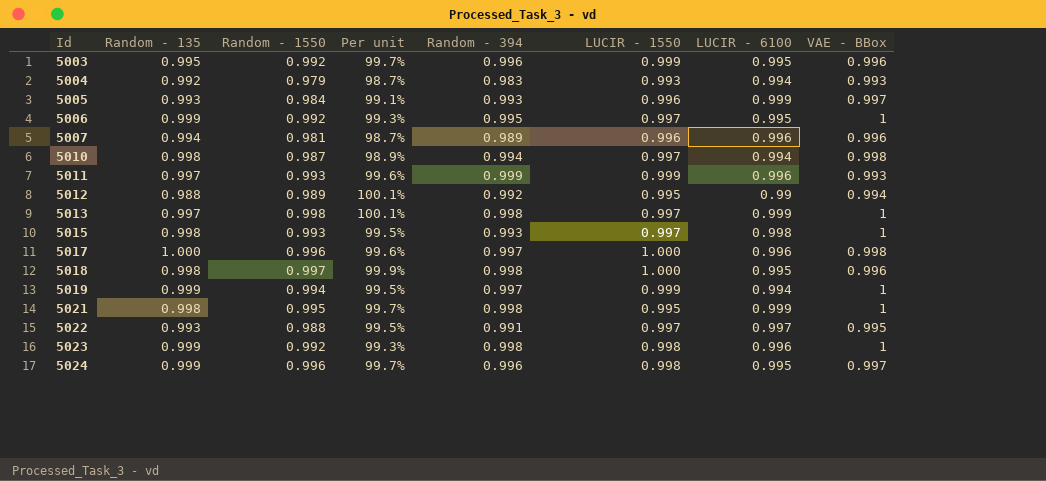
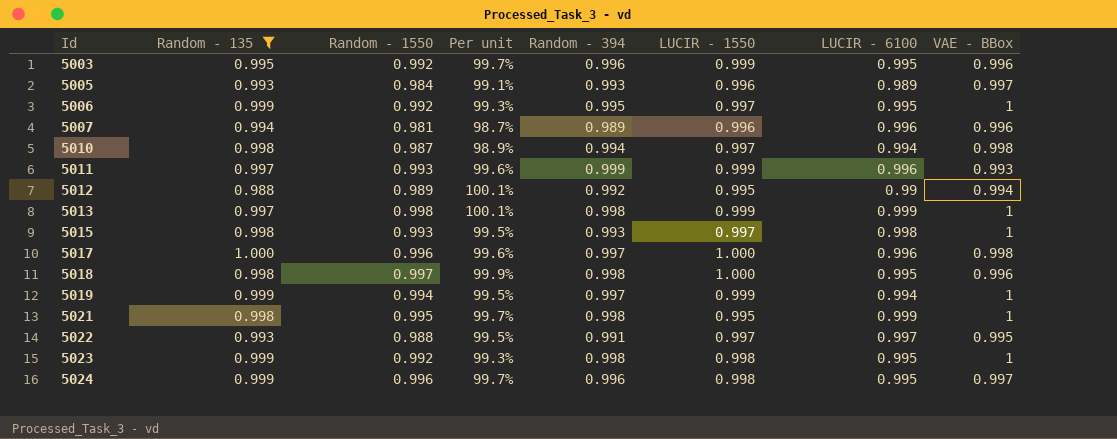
filter: none -> Random - 135 != 0.992
5005 | LUCIR - 6100: 0.999 -> 0.989
5013 | LUCIR - 1550: 0.997 -> 0.999
5023 | LUCIR - 6100: 0.996 -> 0.995

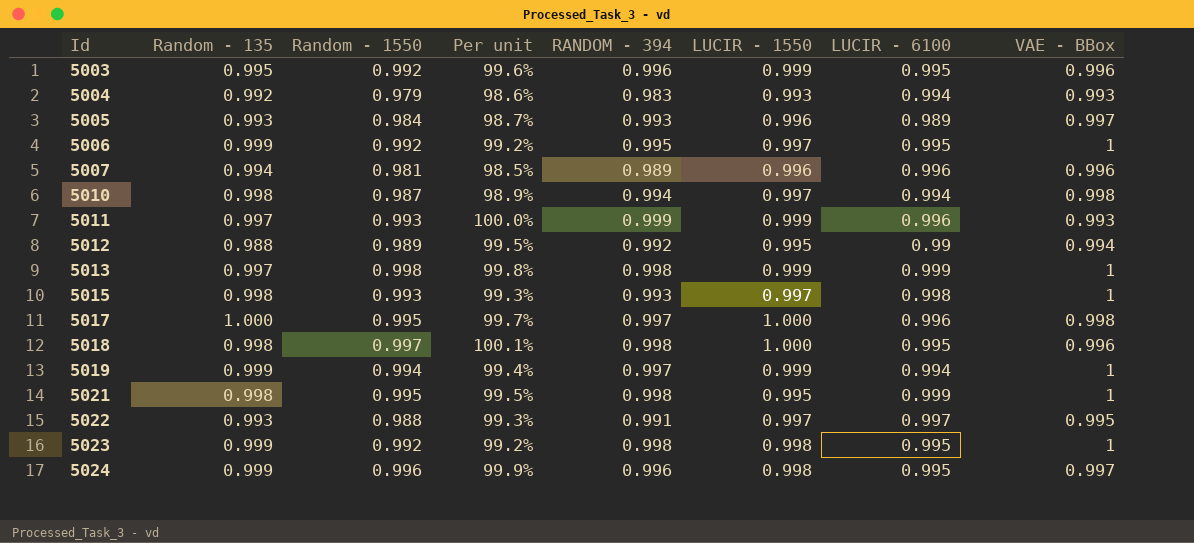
filter: Random - 135 != 0.992 -> none
column Per unit | formula: [Random - 1550] / [Random - 135] -> [Random - 1550] / [VAE - BBox]
column name: Random - 394 -> RANDOM - 394
5017 | Random - 1550: 0.996 -> 0.995

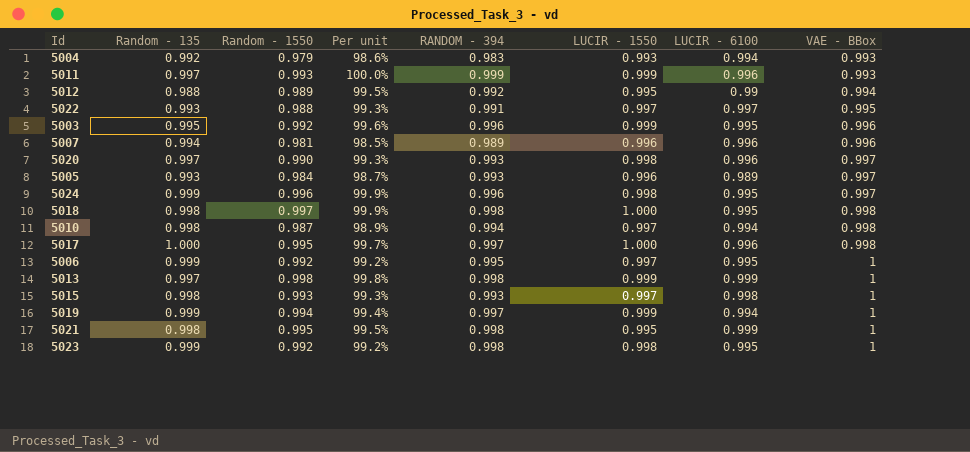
row order: Id ascending -> VAE - BBox ascending
row 5020: none -> 0.997 | 0.990 | 99.3% | 0.993 | 0.998 | 0.996 | 0.997
5018 | Per unit: 100.1% -> 99.9%
5018 | VAE - BBox: 0.996 -> 0.998

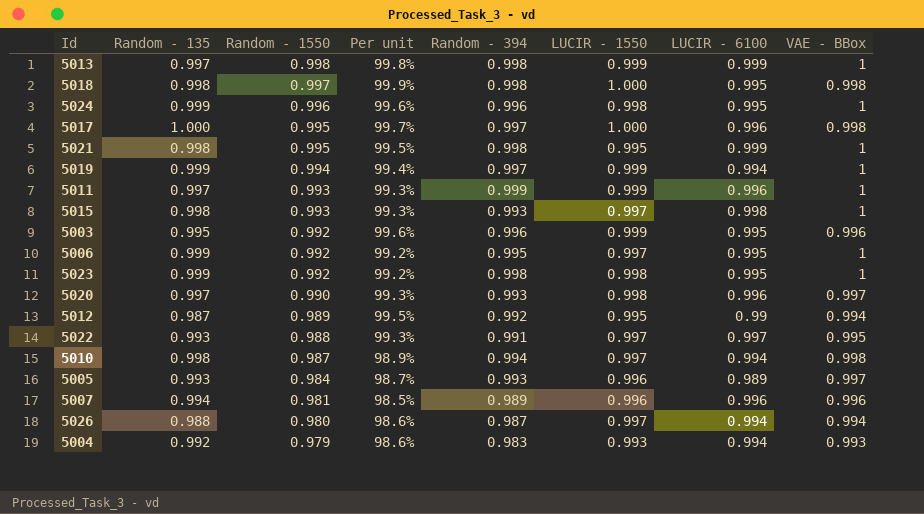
row order: VAE - BBox ascending -> Random - 1550 descending
column name: RANDOM - 394 -> Random - 394
5024 | Per unit: 99.9% -> 99.6%
5024 | VAE - BBox: 0.997 -> 1
5011 | Per unit: 100.0% -> 99.3%
5011 | VAE - BBox: 0.993 -> 1
5012 | Random - 135: 0.988 -> 0.987
row 5026: none -> 0.988 | 0.980 | 98.6% | 0.987 | 0.997 | 0.994 | 0.994

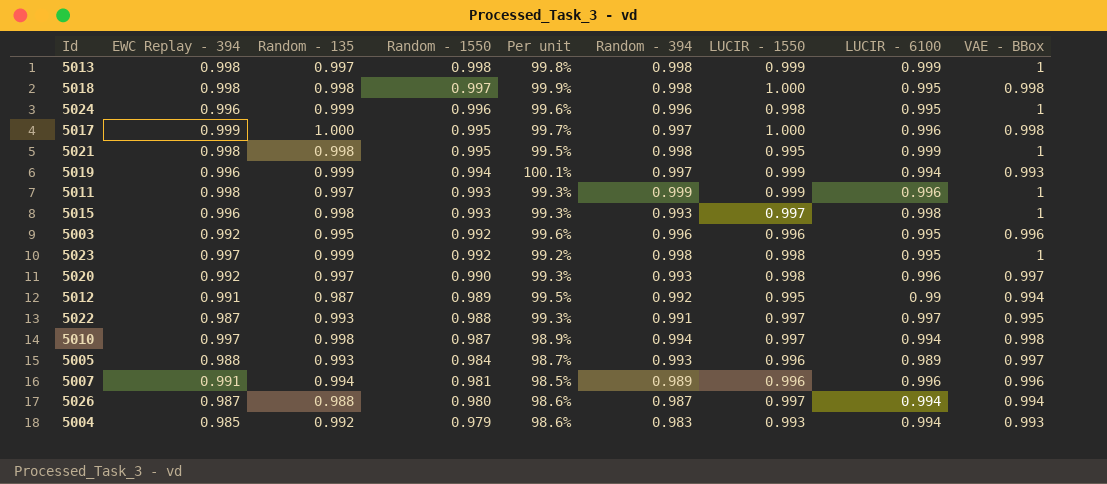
column EWC Replay - 394 | position: none -> 2
row 5006: 0.999 | 0.992 | 99.2% | 0.995 | 0.997 | 0.995 | 1 -> none
5019 | Per unit: 99.4% -> 100.1%
5019 | VAE - BBox: 1 -> 0.993
5003 | LUCIR - 1550: 0.999 -> 0.996

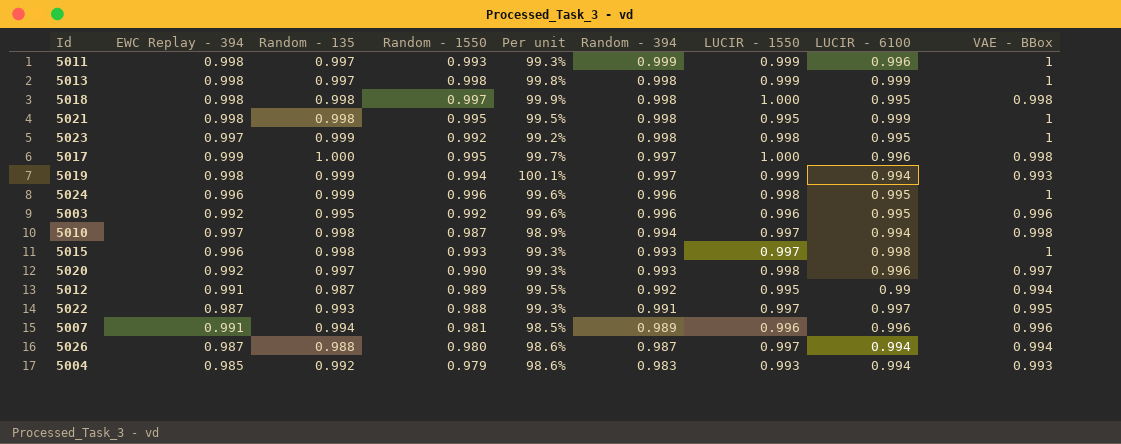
row order: Random - 1550 descending -> Random - 394 descending
row 5005: 0.988 | 0.993 | 0.984 | 98.7% | 0.993 | 0.996 | 0.989 | 0.997 -> none
5019 | EWC Replay - 394: 0.996 -> 0.998

